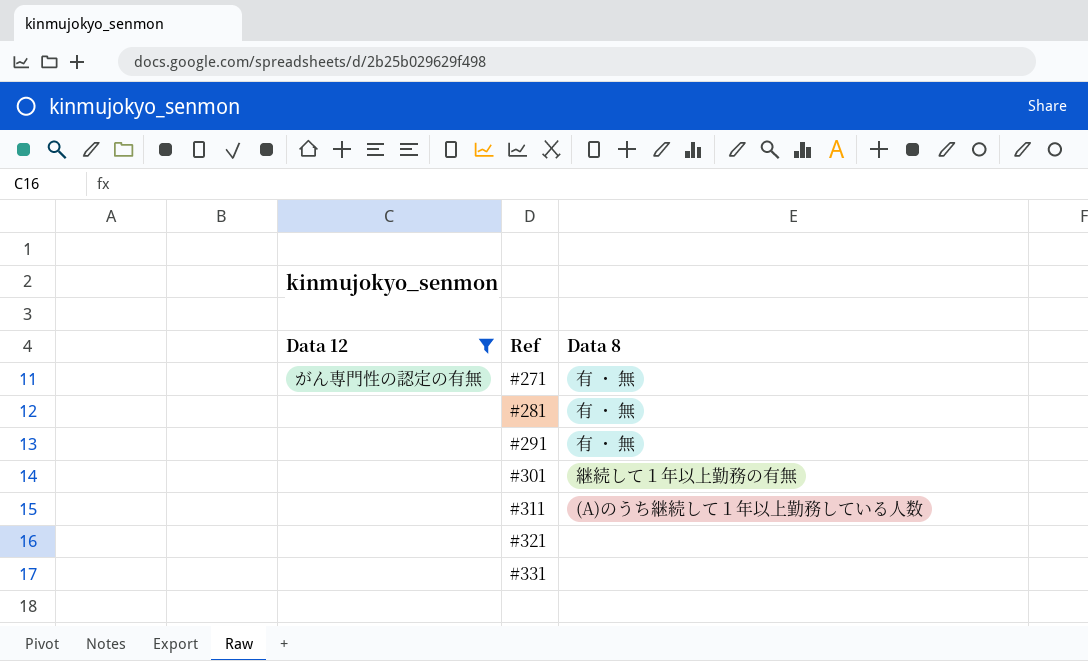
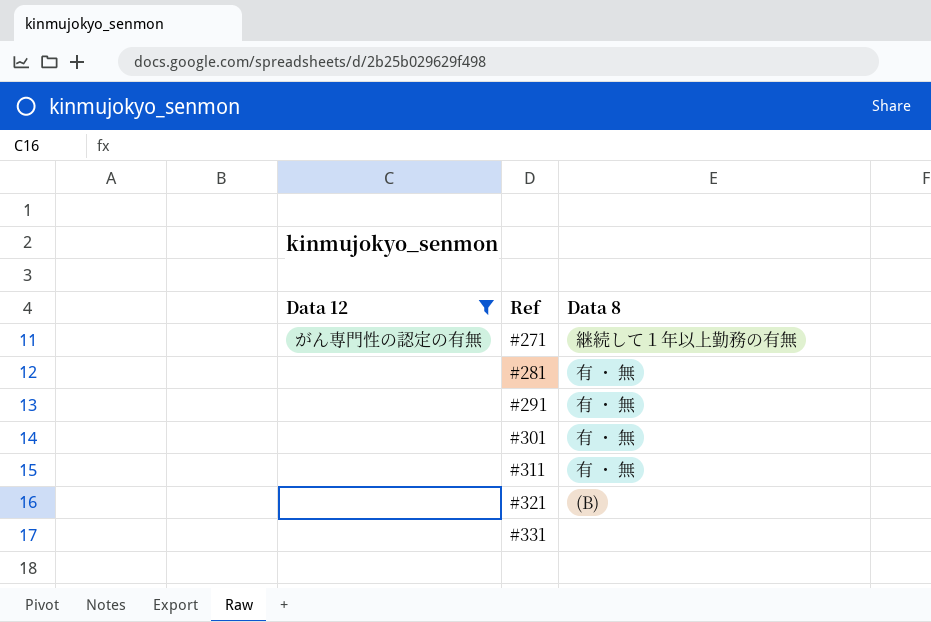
#271 | Data 8: 有 ・ 無 -> 継続して１年以上勤務の有無
#301 | Data 8: 継続して１年以上勤務の有無 -> 有 ・ 無
#311 | Data 8: (A)のうち継続して１年以上勤務している人数 -> 有 ・ 無
#321 | Data 8: none -> (B)

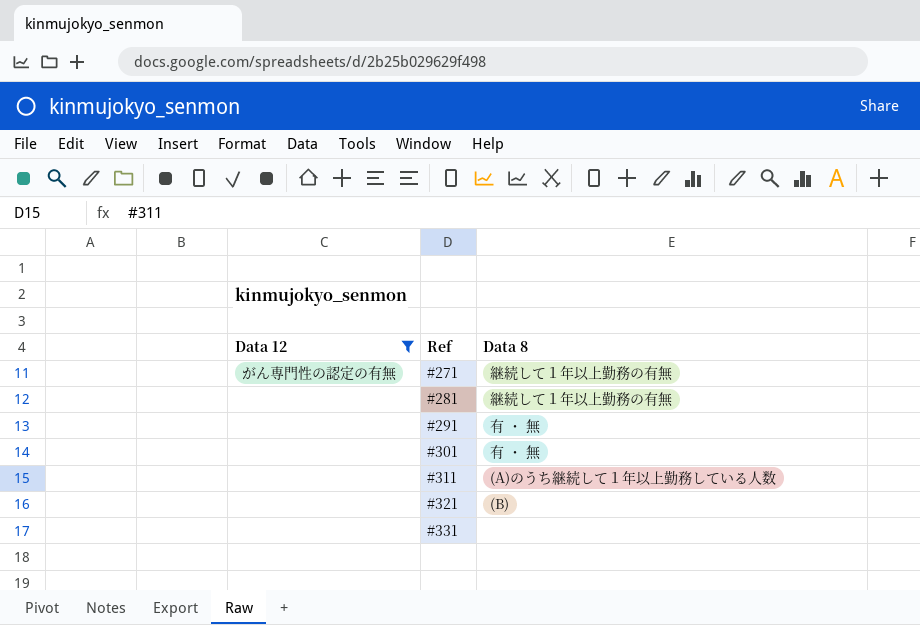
#281 | Data 8: 有 ・ 無 -> 継続して１年以上勤務の有無
#311 | Data 8: 有 ・ 無 -> (A)のうち継続して１年以上勤務している人数

